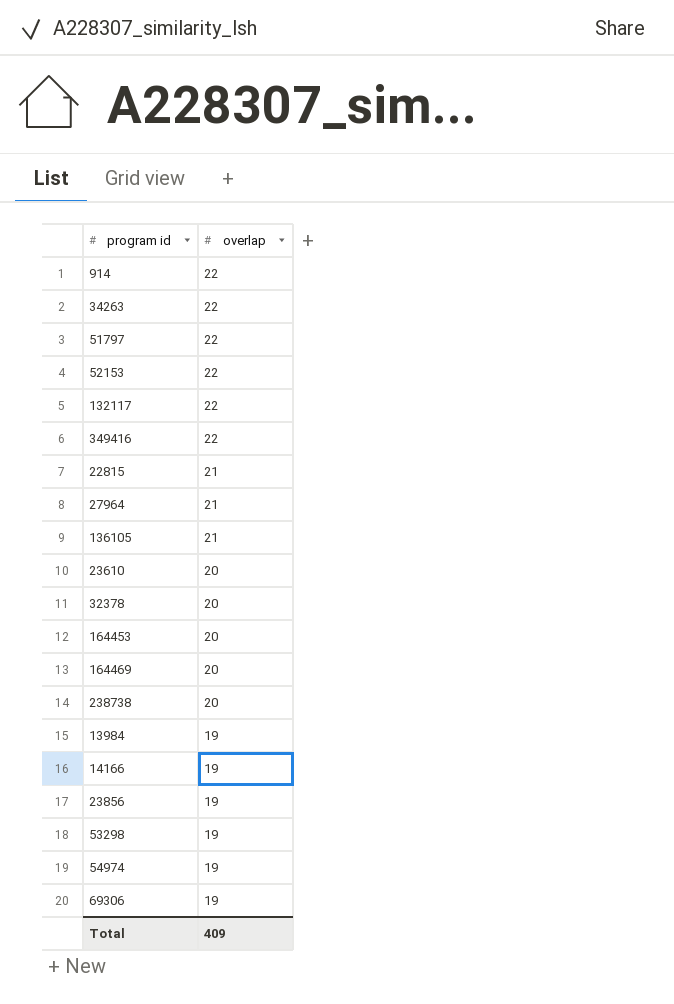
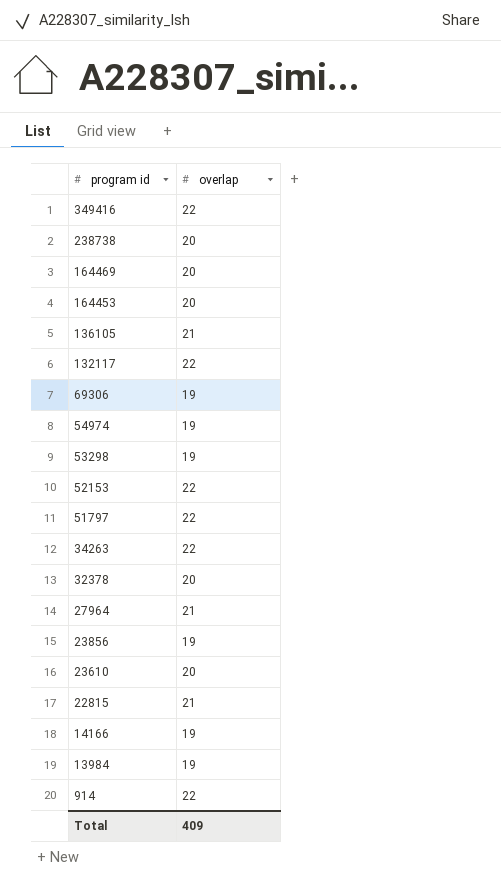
row order: overlap descending -> program id descending

